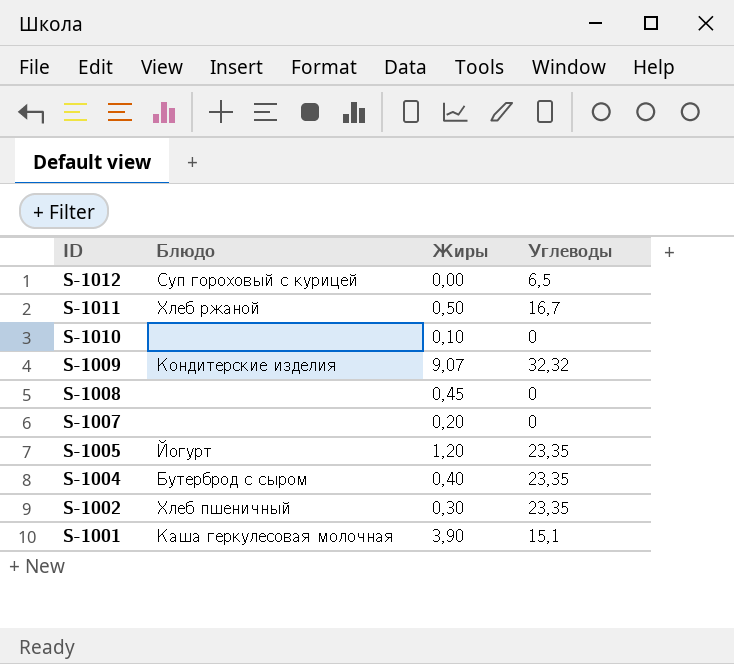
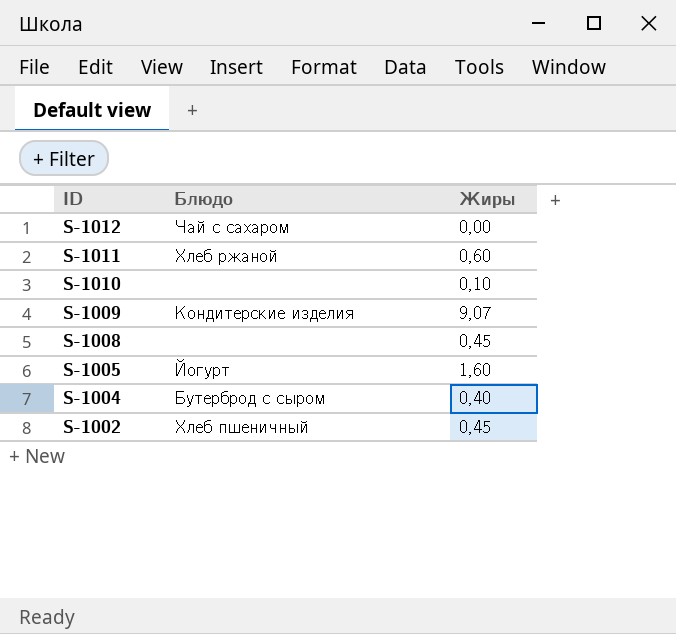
column Углеводы | position: 4 -> none
row S-1007: none | 0,20 | 0 -> none
row S-1001: Каша геркулесовая молочная | 3,90 | 15,1 -> none
S-1012 | Блюдо: Суп гороховый с курицей -> Чай с сахаром
S-1011 | Жиры: 0,50 -> 0,60
S-1005 | Жиры: 1,20 -> 1,60
S-1002 | Жиры: 0,30 -> 0,45

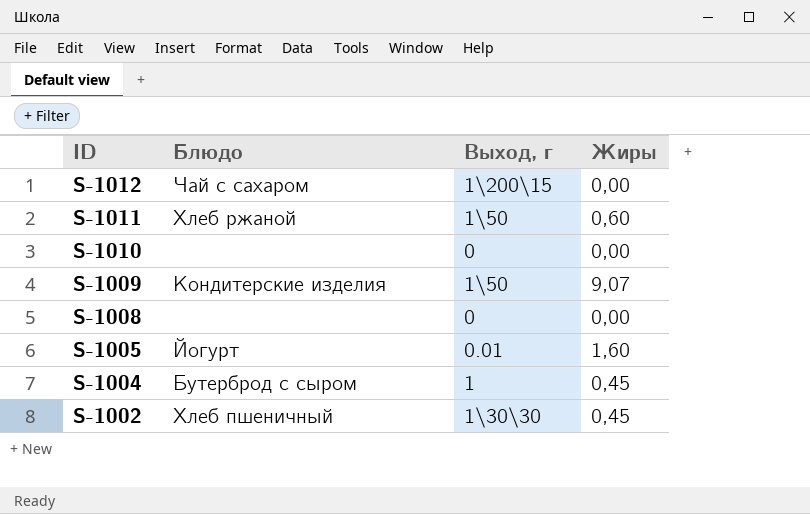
column Выход, г | position: none -> 3
S-1010 | Жиры: 0,10 -> 0,00
S-1008 | Жиры: 0,45 -> 0,00
S-1004 | Жиры: 0,40 -> 0,45

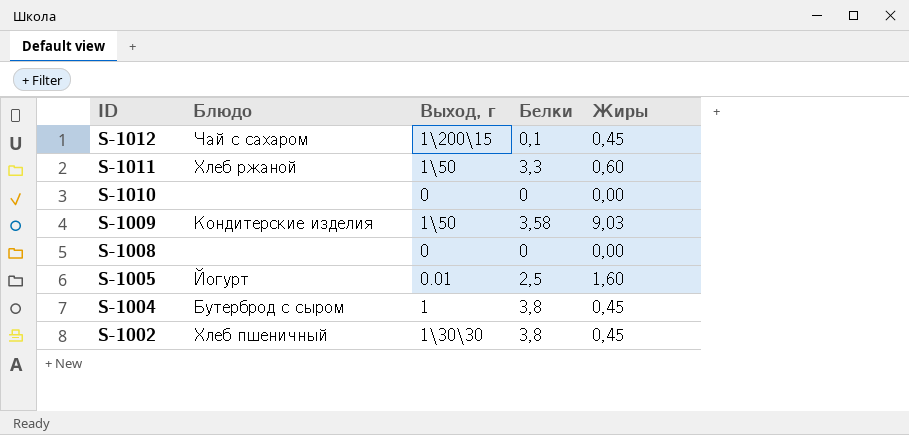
column Белки | position: none -> 4
S-1012 | Жиры: 0,00 -> 0,45
S-1009 | Жиры: 9,07 -> 9,03

